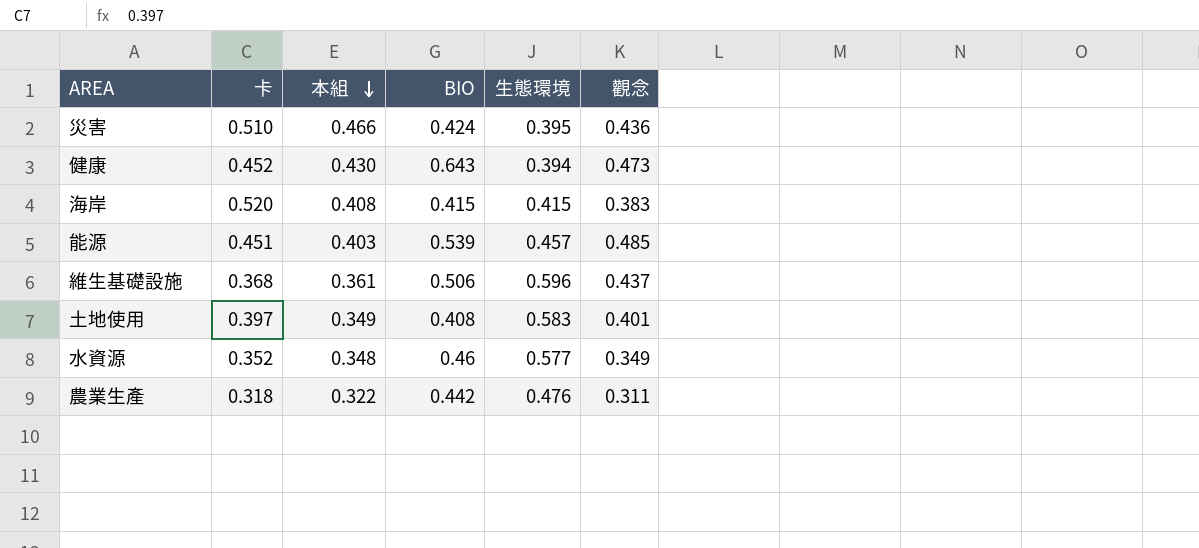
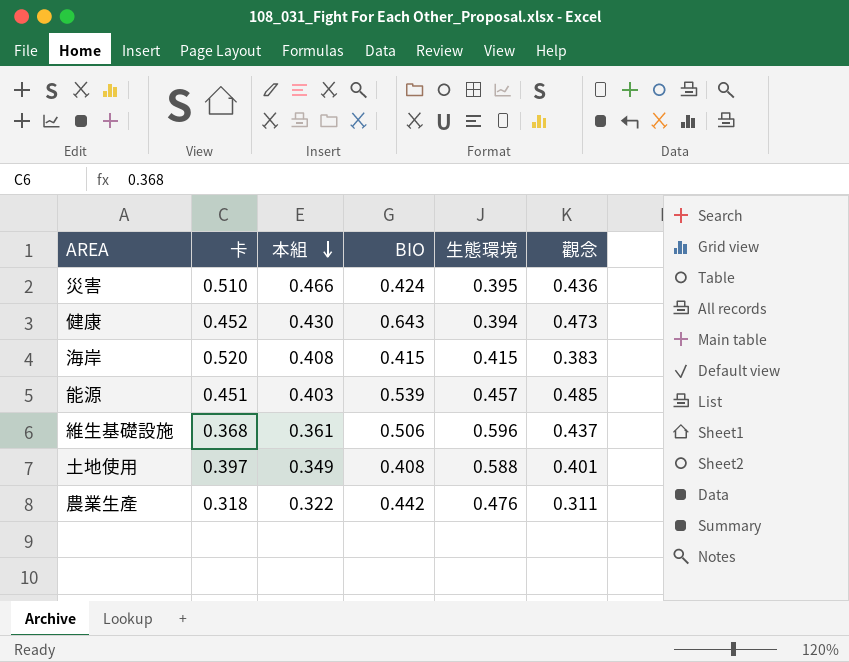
row 水資源: 0.352 | 0.348 | 0.46 | 0.577 | 0.349 -> none
土地使用 | 生態環境: 0.583 -> 0.588

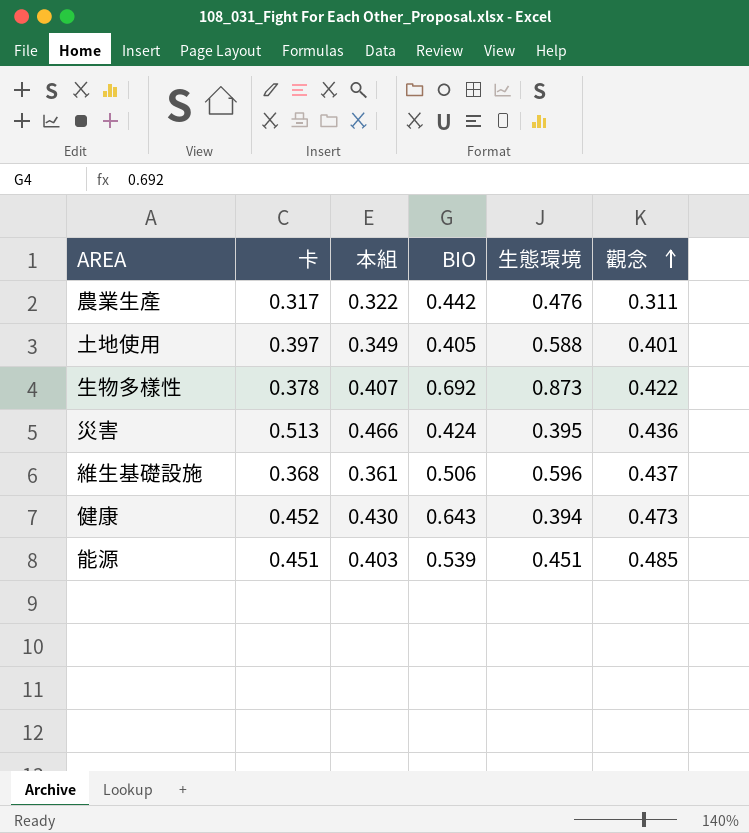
row order: 本組 descending -> 觀念 ascending
row 海岸: 0.520 | 0.408 | 0.415 | 0.415 | 0.383 -> none
農業生產 | 卡: 0.318 -> 0.317
土地使用 | BIO: 0.408 -> 0.405
row 生物多樣性: none -> 0.378 | 0.407 | 0.692 | 0.873 | 0.422
災害 | 卡: 0.510 -> 0.513
能源 | 生態環境: 0.457 -> 0.451

